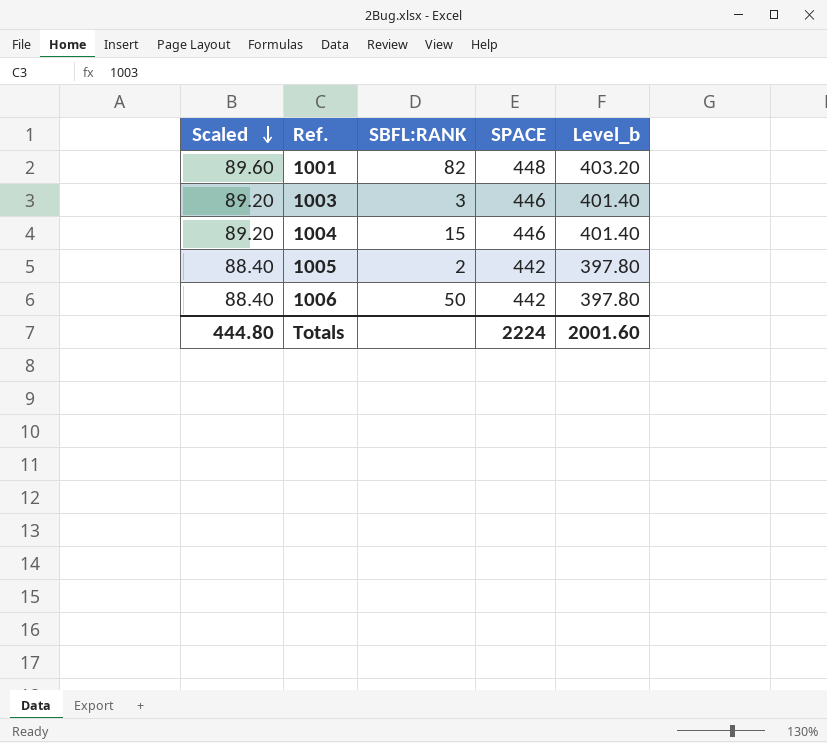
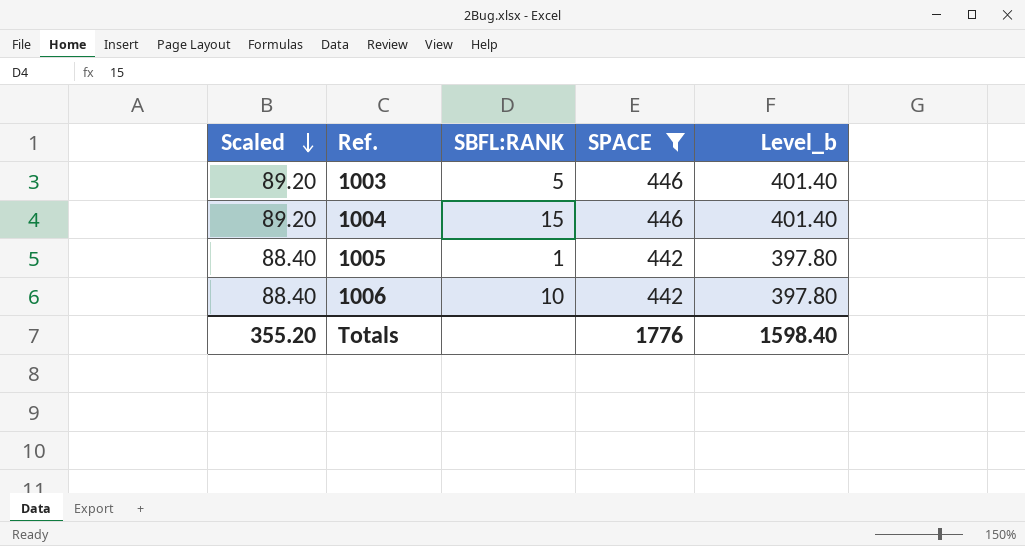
filter: none -> SPACE != 448
1003 | SBFL:RANK: 3 -> 5
1005 | SBFL:RANK: 2 -> 1
1006 | SBFL:RANK: 50 -> 10
Totals | Scaled: 444.80 -> 355.20
Totals | SPACE: 2224 -> 1776
Totals | Level_b: 2001.60 -> 1598.40

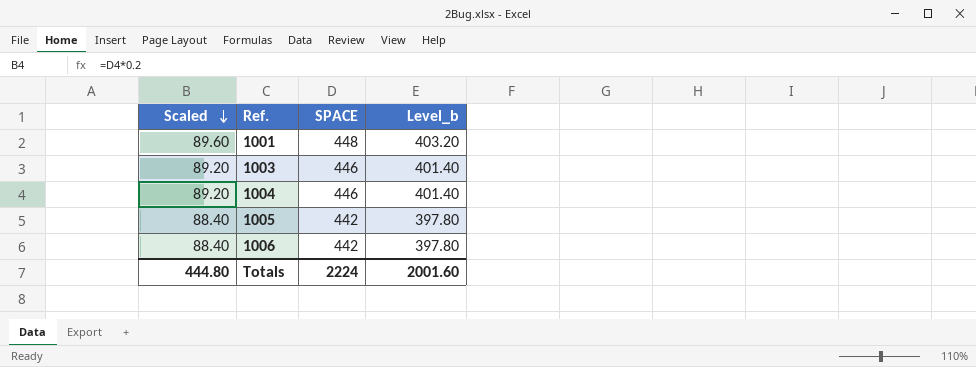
filter: SPACE != 448 -> none
column SBFL:RANK | position: 3 -> none
Totals | Scaled: 355.20 -> 444.80
Totals | SPACE: 1776 -> 2224
Totals | Level_b: 1598.40 -> 2001.60

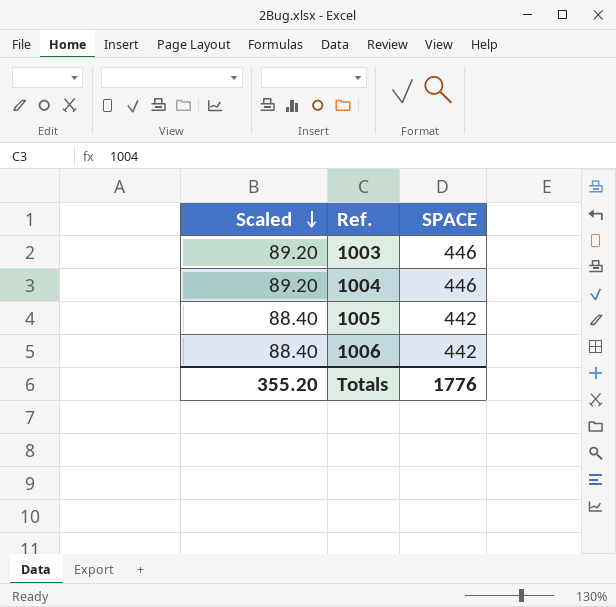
column Level_b | formula: [SPACE] * 0.9 -> none
row 1001: 89.60 | 448 | 403.20 -> none
Totals | Scaled: 444.80 -> 355.20
Totals | SPACE: 2224 -> 1776

